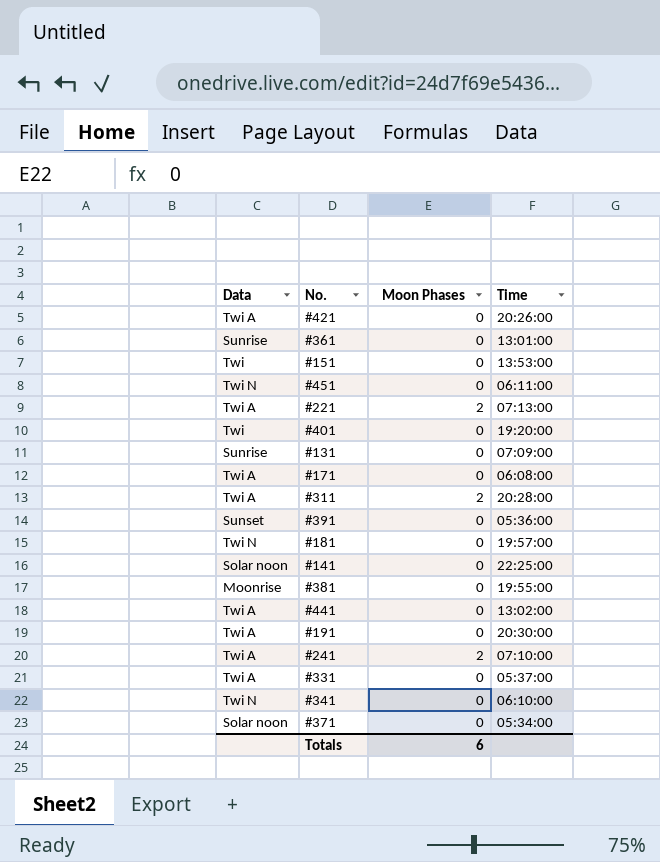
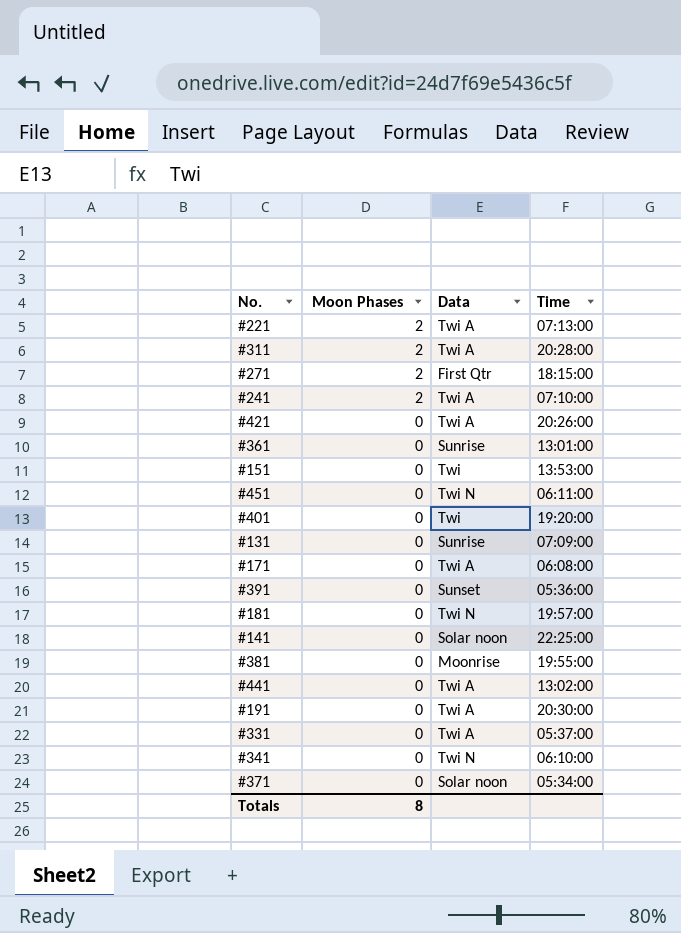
row order: none -> Moon Phases descending
column Data | position: 1 -> 3
row #271: none -> 2 | First Qtr | 18:15:00
Totals | Moon Phases: 6 -> 8

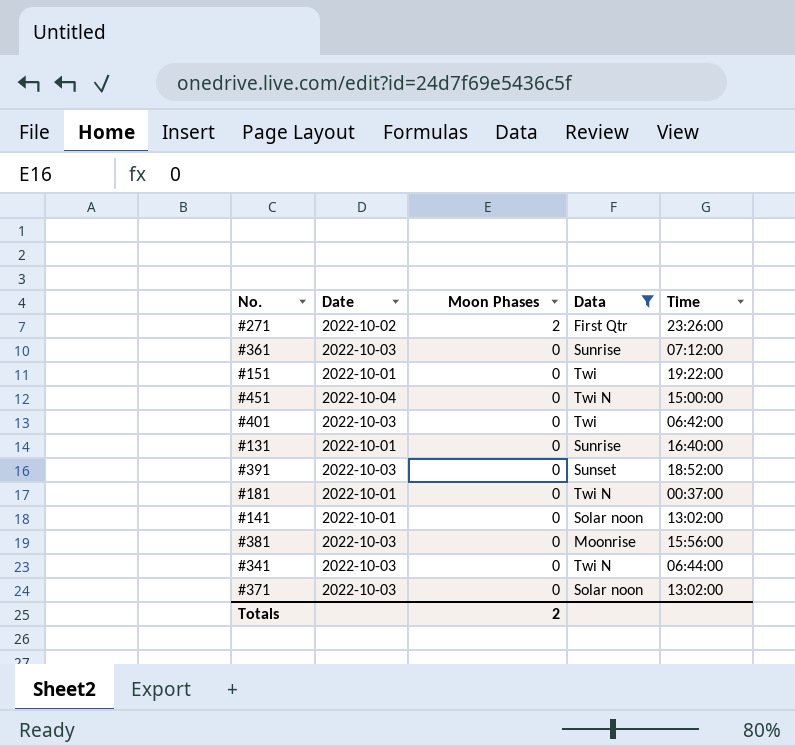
filter: none -> Data != Twi A
column Date | position: none -> 2
#271 | Time: 18:15:00 -> 23:26:00
#361 | Time: 13:01:00 -> 07:12:00
#151 | Time: 13:53:00 -> 19:22:00
#451 | Time: 06:11:00 -> 15:00:00
#401 | Time: 19:20:00 -> 06:42:00
#131 | Time: 07:09:00 -> 16:40:00
#391 | Time: 05:36:00 -> 18:52:00
#181 | Time: 19:57:00 -> 00:37:00
#141 | Time: 22:25:00 -> 13:02:00
#381 | Time: 19:55:00 -> 15:56:00
#341 | Time: 06:10:00 -> 06:44:00
#371 | Time: 05:34:00 -> 13:02:00
Totals | Moon Phases: 8 -> 2

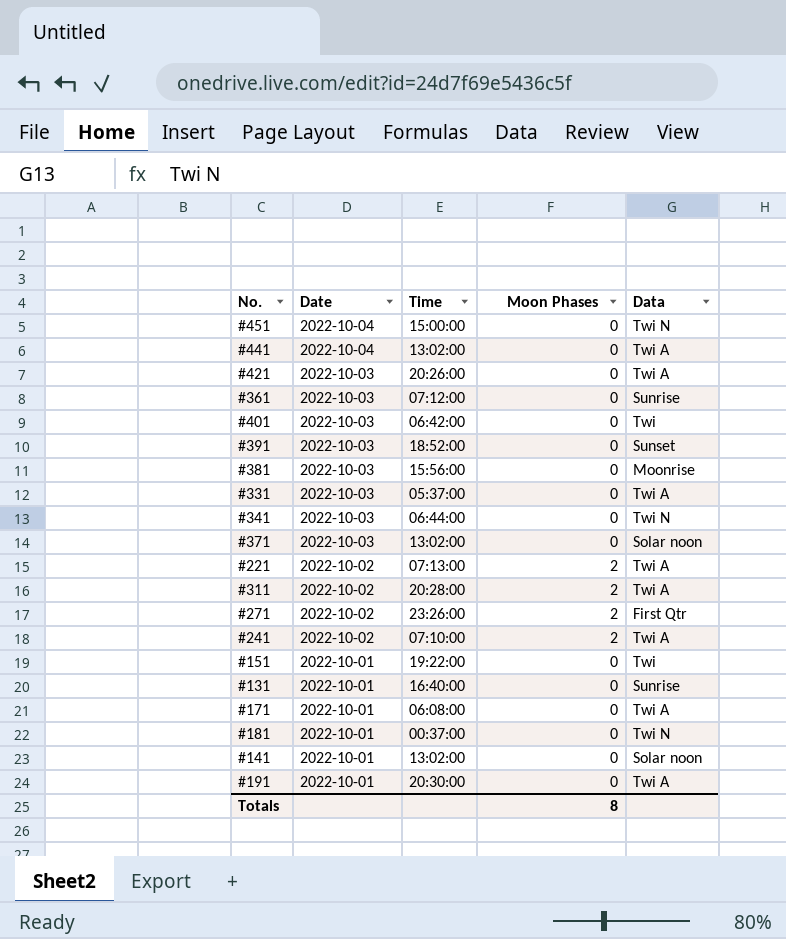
filter: Data != Twi A -> none
row order: Moon Phases descending -> Date descending
column Time | position: 5 -> 3
Totals | Moon Phases: 2 -> 8

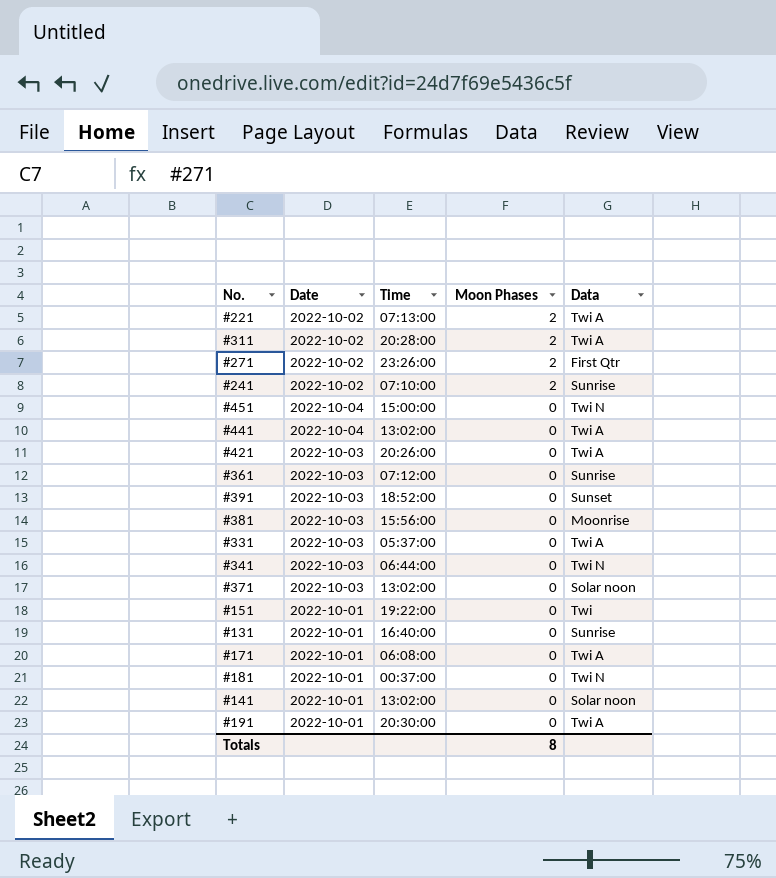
row order: Date descending -> Moon Phases descending
row #401: 2022-10-03 | 06:42:00 | 0 | Twi -> none
#241 | Data: Twi A -> Sunrise

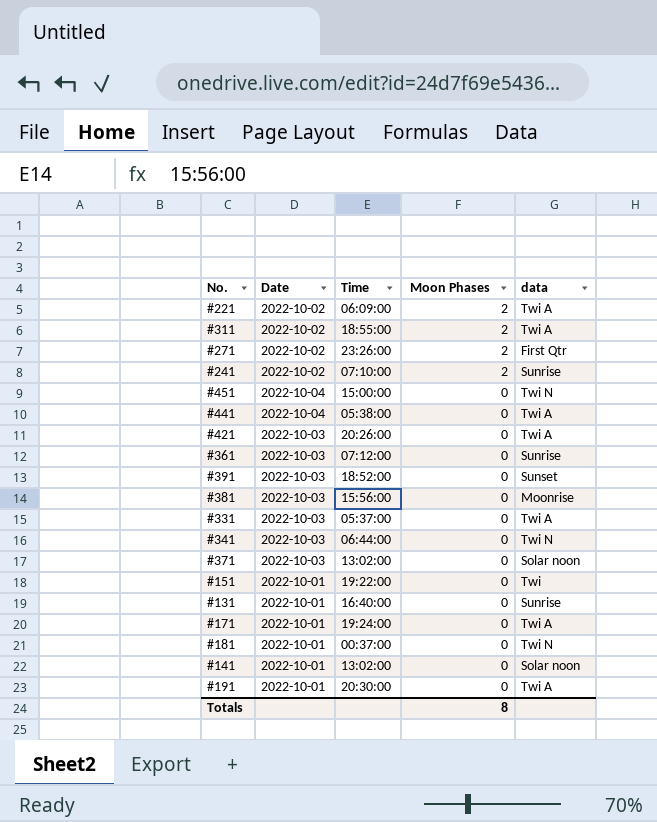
column name: Data -> data
#221 | Time: 07:13:00 -> 06:09:00
#311 | Time: 20:28:00 -> 18:55:00
#441 | Time: 13:02:00 -> 05:38:00
#171 | Time: 06:08:00 -> 19:24:00

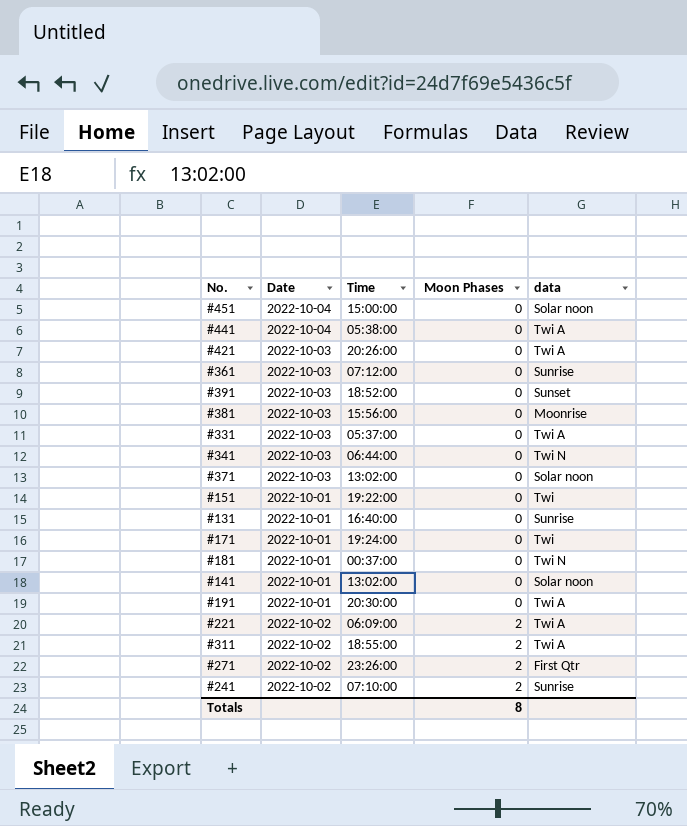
row order: Moon Phases descending -> Moon Phases ascending
#451 | data: Twi N -> Solar noon
#171 | data: Twi A -> Twi

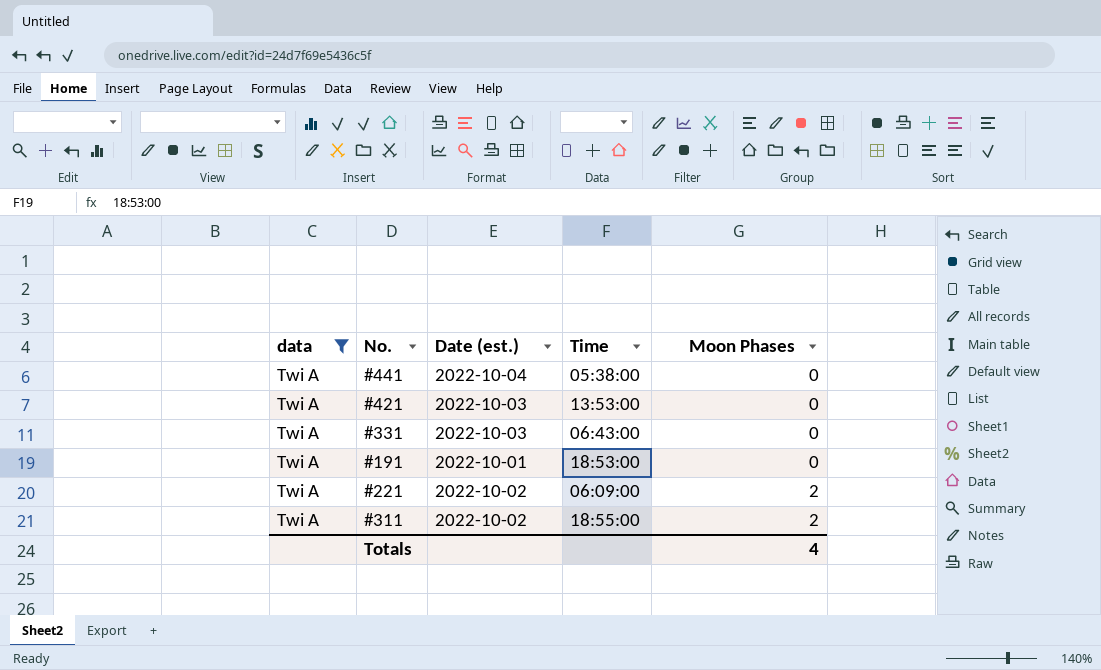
filter: none -> data = Twi A
column data | position: 5 -> 1
column name: Date -> Date (est.)
#421 | Time: 20:26:00 -> 13:53:00
#331 | Time: 05:37:00 -> 06:43:00
#191 | Time: 20:30:00 -> 18:53:00
Totals | Moon Phases: 8 -> 4

